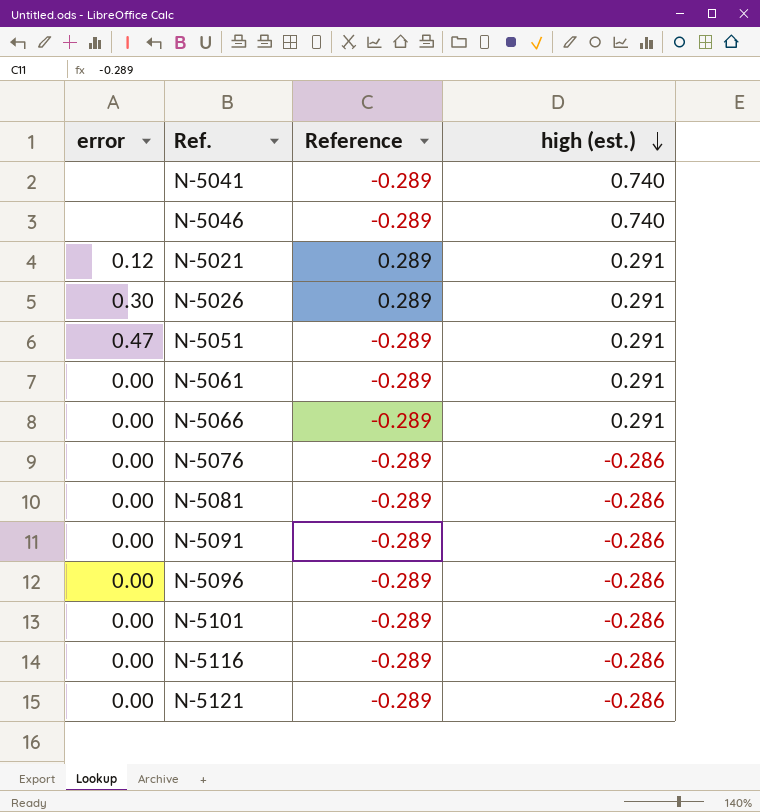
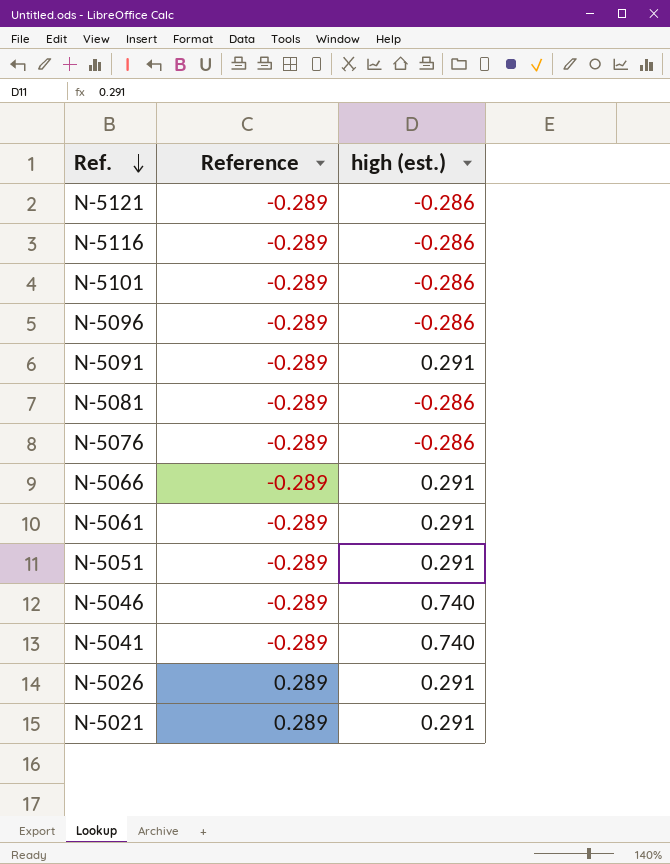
row order: high (est.) descending -> Ref. descending
column error | position: 1 -> none
N-5091 | high (est.): -0.286 -> 0.291

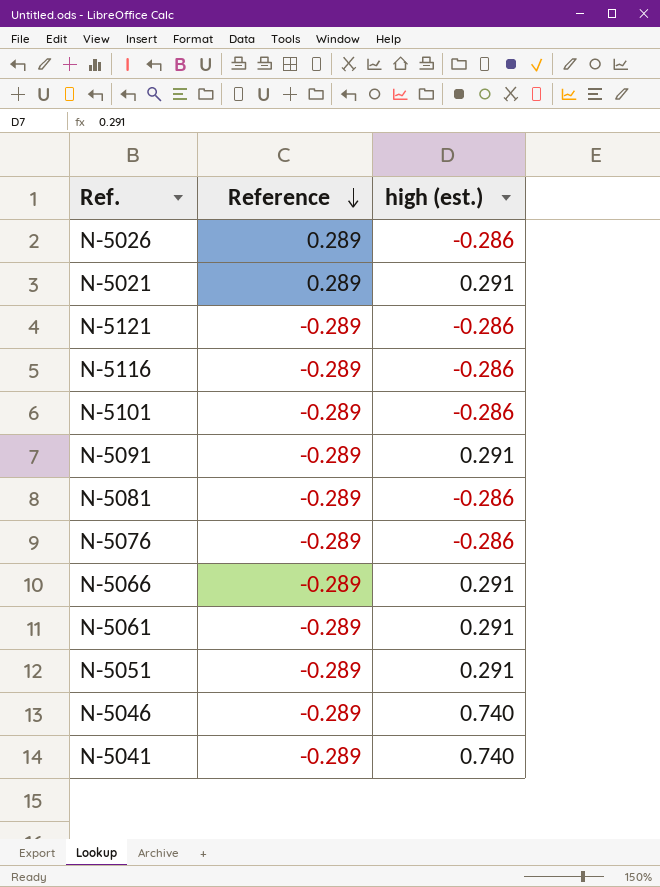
row order: Ref. descending -> Reference descending
row N-5096: -0.289 | -0.286 -> none
N-5026 | high (est.): 0.291 -> -0.286

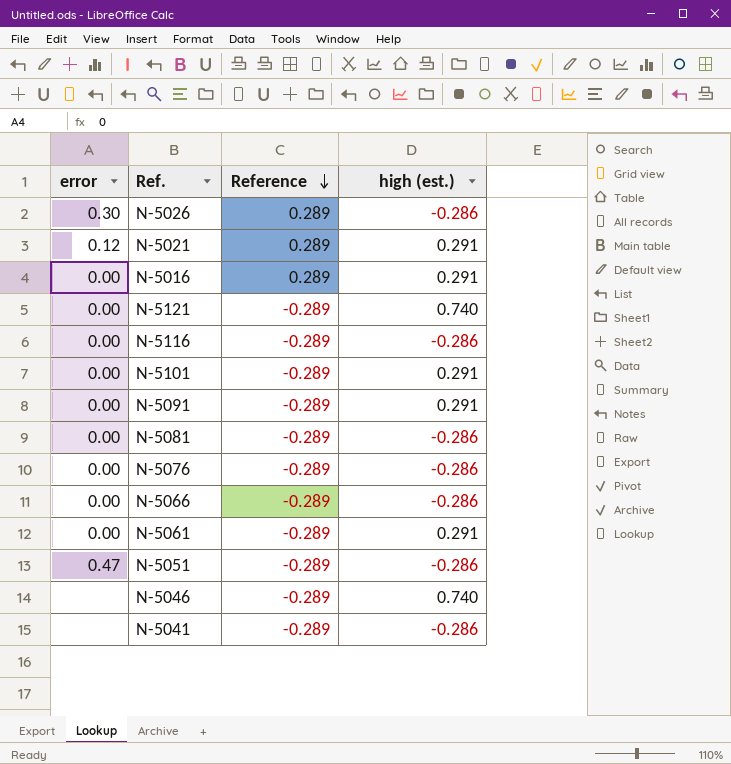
column error | position: none -> 1
row N-5016: none -> 0.00 | 0.289 | 0.291
N-5121 | high (est.): -0.286 -> 0.740
N-5101 | high (est.): -0.286 -> 0.291
N-5066 | high (est.): 0.291 -> -0.286
N-5051 | high (est.): 0.291 -> -0.286
N-5041 | high (est.): 0.740 -> -0.286

